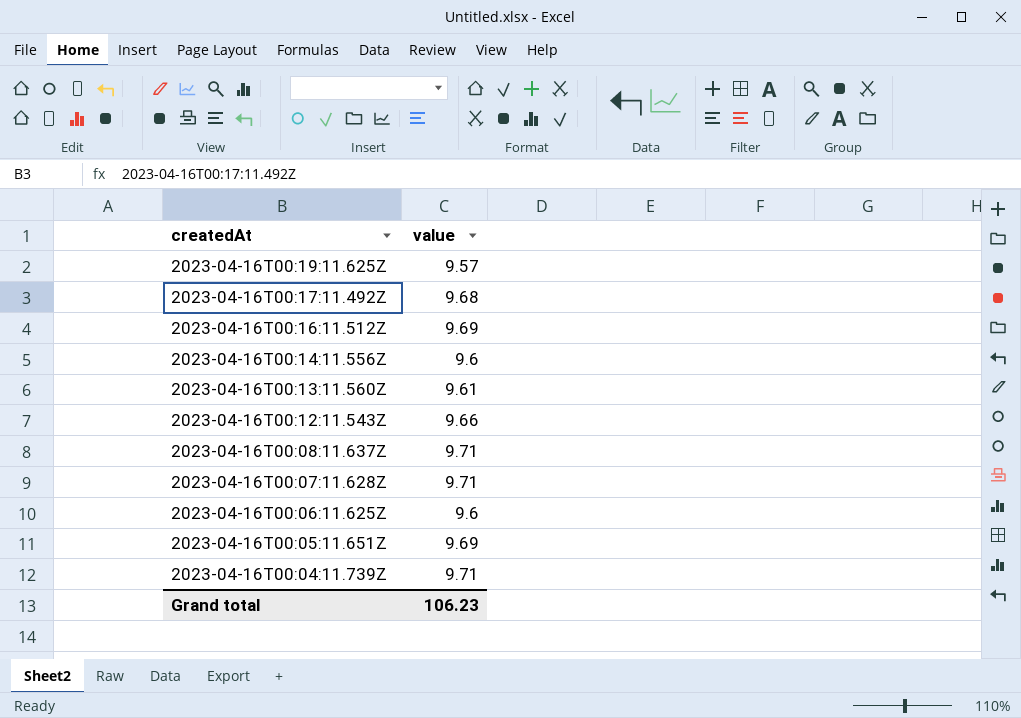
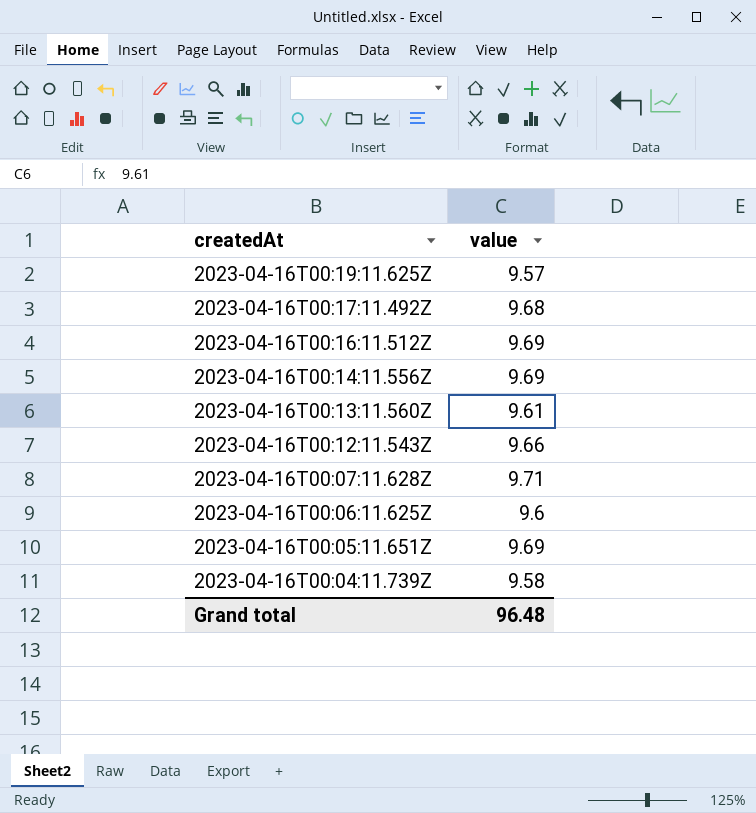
row 2023-04-16T00:08:11.637Z: 9.71 -> none
2023-04-16T00:14:11.556Z | value: 9.6 -> 9.69
2023-04-16T00:04:11.739Z | value: 9.71 -> 9.58
Grand total | value: 106.23 -> 96.48

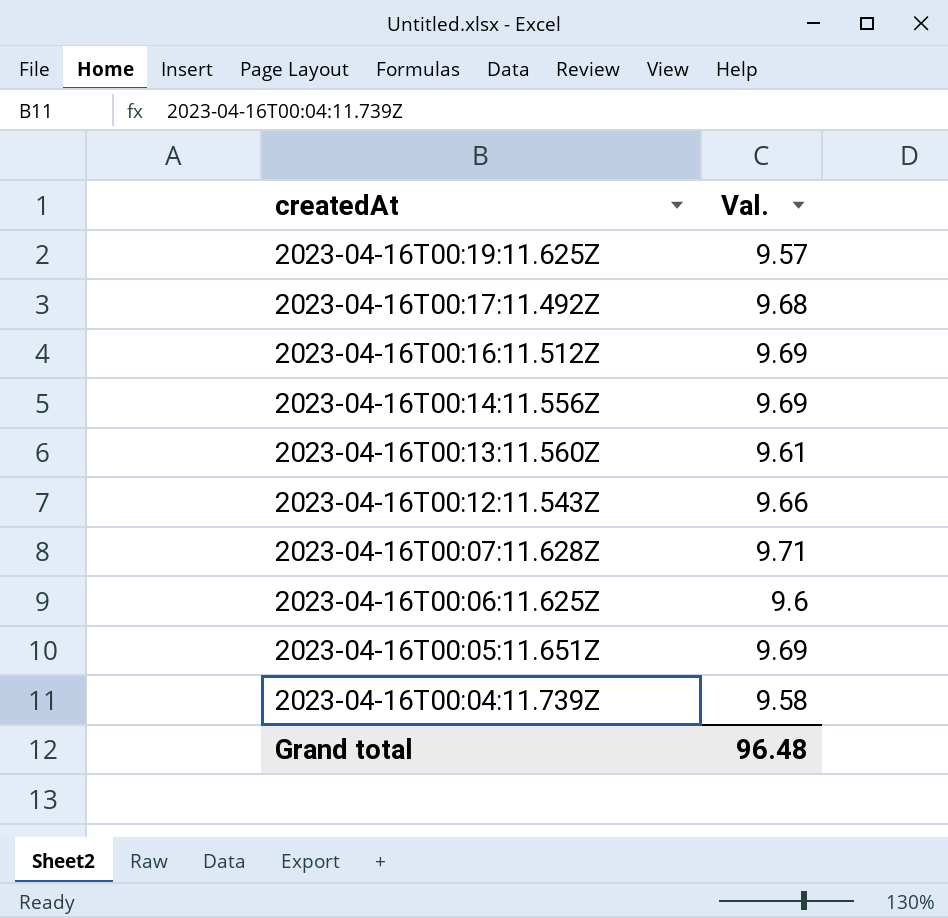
column name: value -> Val.

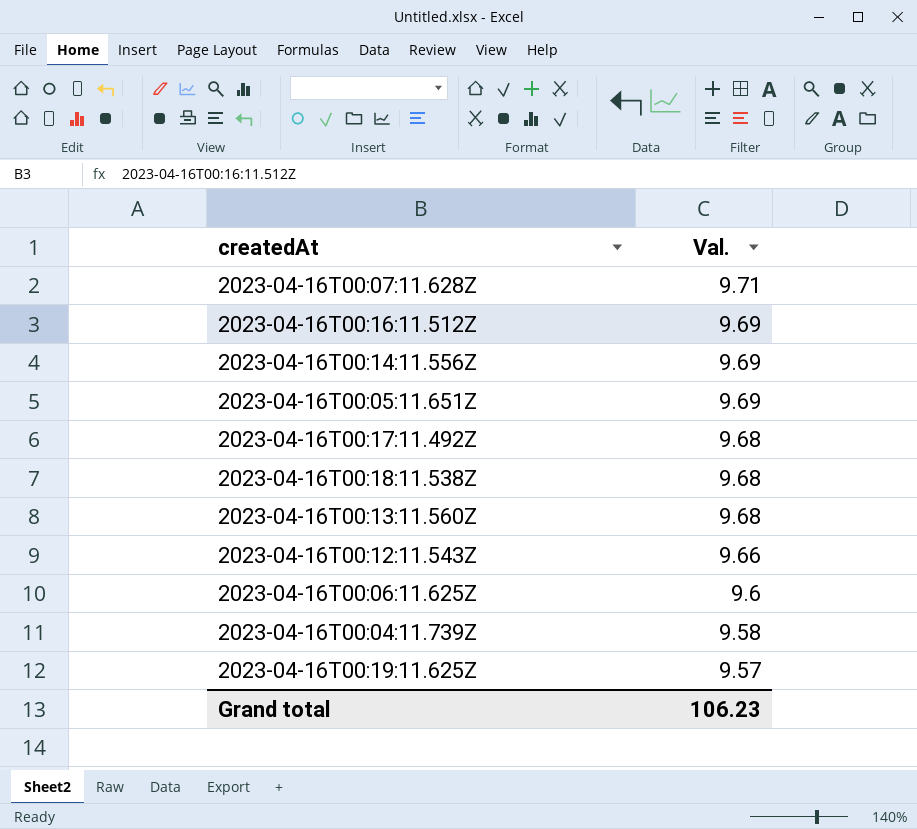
row order: createdAt descending -> Val. descending
row 2023-04-16T00:18:11.538Z: none -> 9.68
2023-04-16T00:13:11.560Z | Val.: 9.61 -> 9.68
Grand total | Val.: 96.48 -> 106.23

